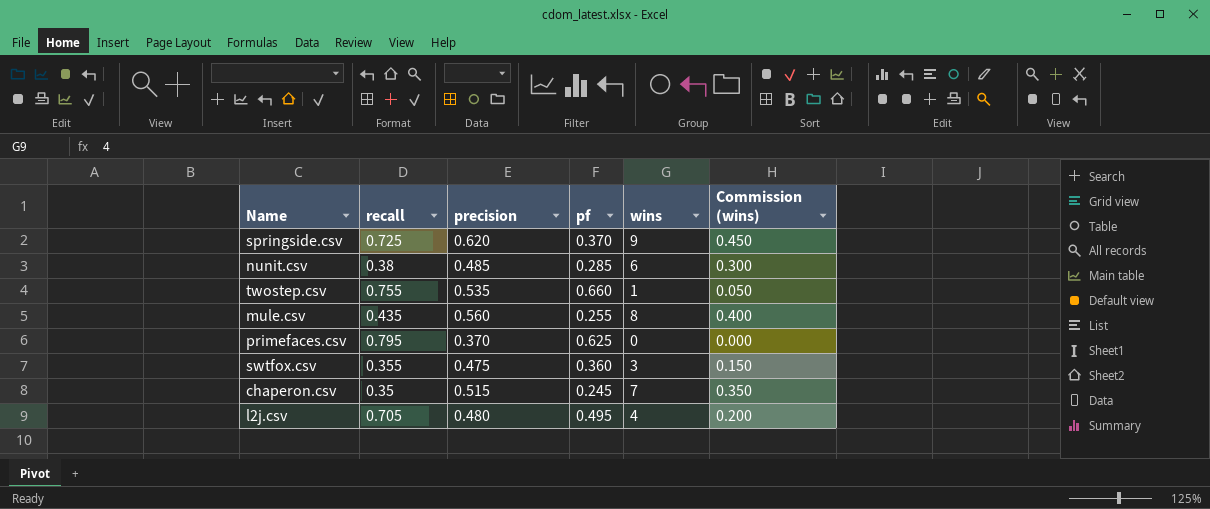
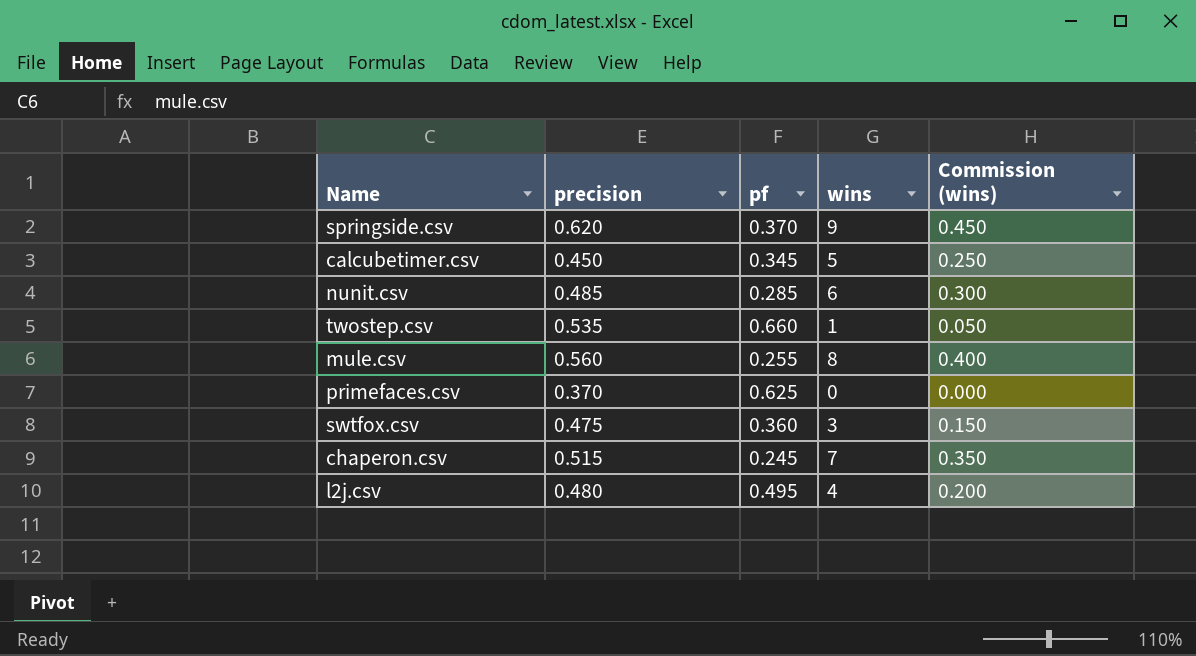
column recall | position: 2 -> none
row calcubetimer.csv: none -> 0.450 | 0.345 | 5 | 0.250

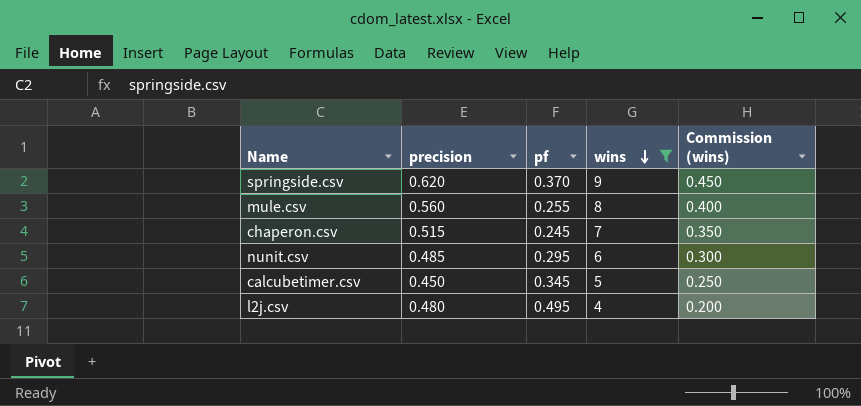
filter: none -> wins >= 4
row order: none -> wins descending
nunit.csv | pf: 0.285 -> 0.295

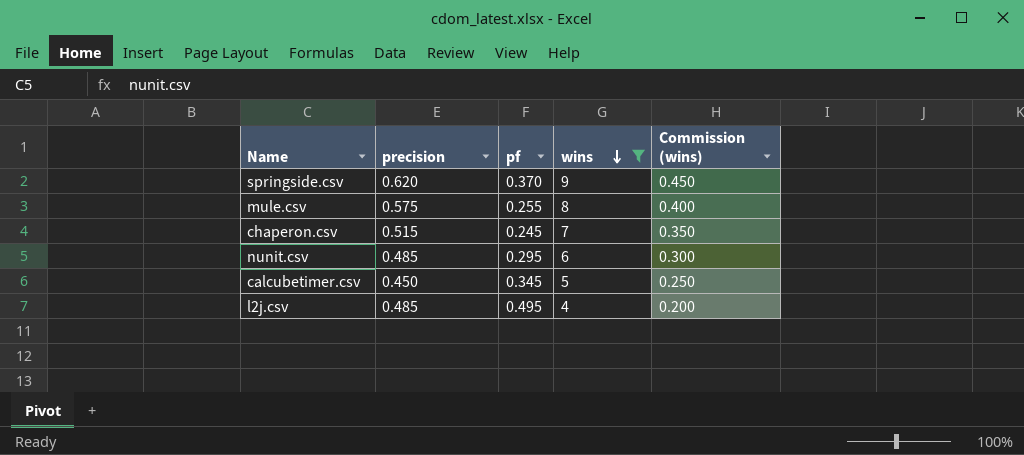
mule.csv | precision: 0.560 -> 0.575
l2j.csv | precision: 0.480 -> 0.485

